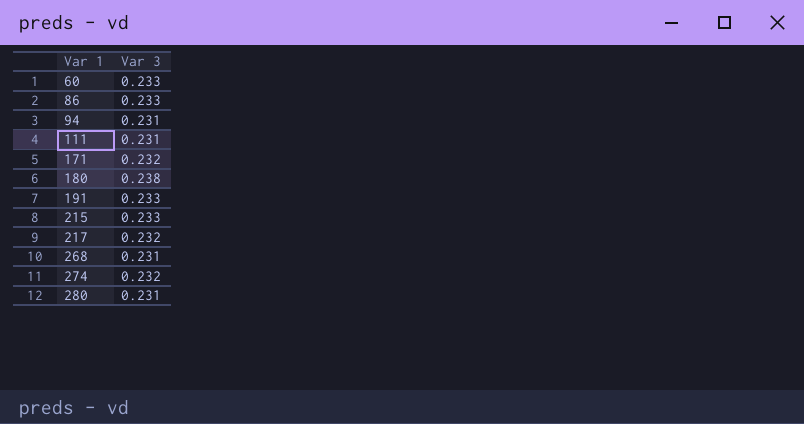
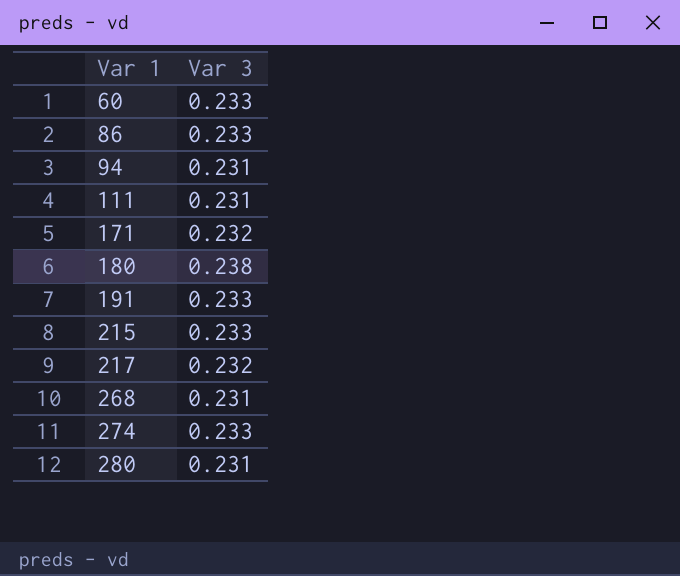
274 | Var 3: 0.232 -> 0.233

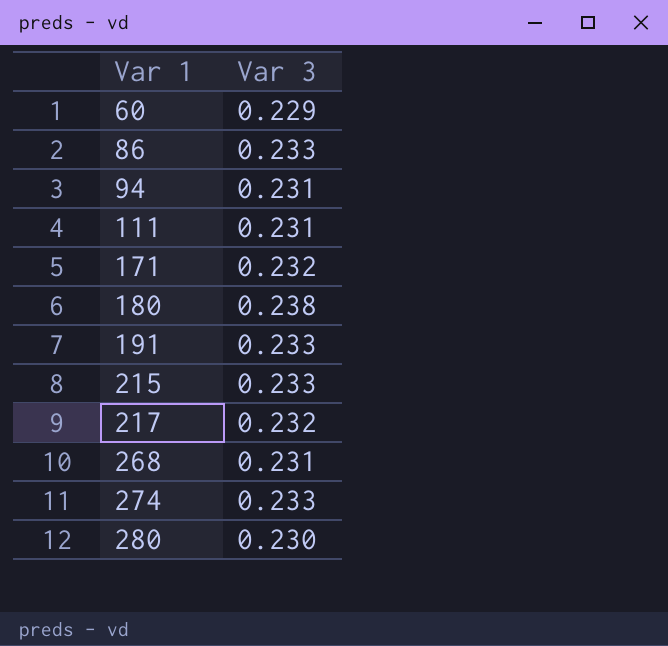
60 | Var 3: 0.233 -> 0.229
280 | Var 3: 0.231 -> 0.230

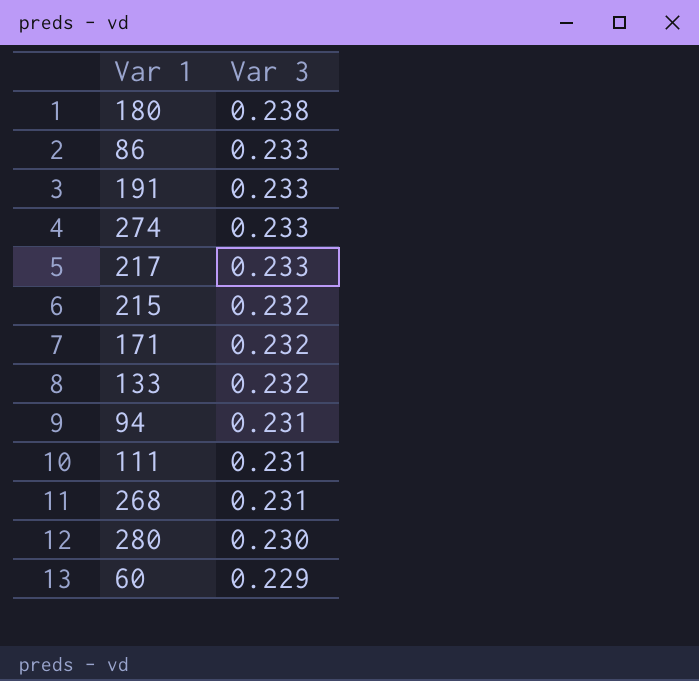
row order: Var 1 ascending -> Var 3 descending
217 | Var 3: 0.232 -> 0.233
215 | Var 3: 0.233 -> 0.232
row 133: none -> 0.232

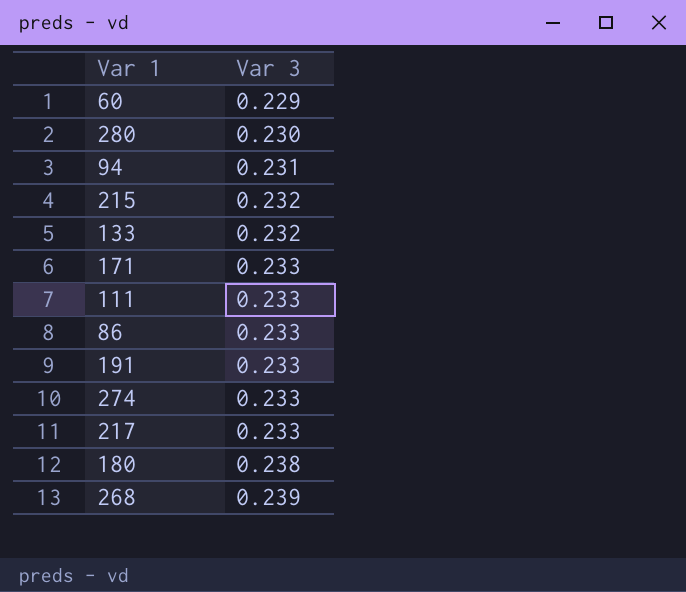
row order: Var 3 descending -> Var 3 ascending
171 | Var 3: 0.232 -> 0.233
111 | Var 3: 0.231 -> 0.233
268 | Var 3: 0.231 -> 0.239

